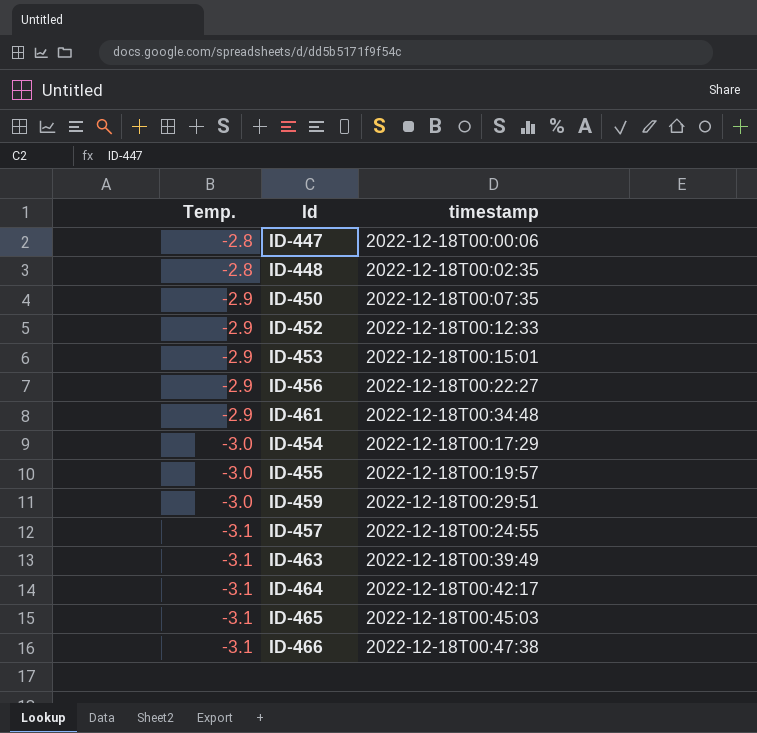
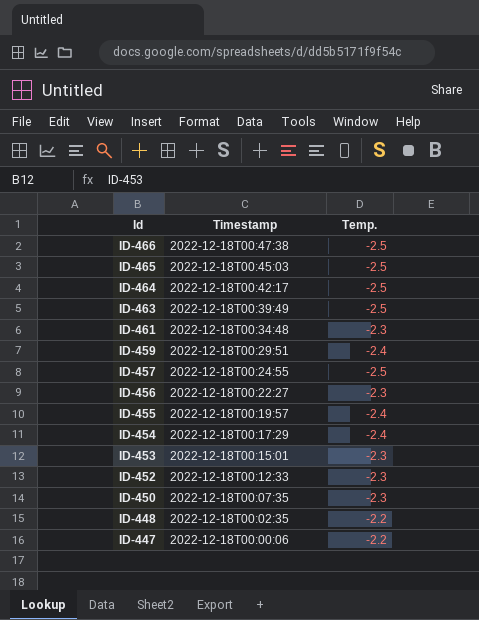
row order: Temp. descending -> Id descending
column name: timestamp -> Timestamp
column Temp. | position: 1 -> 3
ID-466 | Temp.: -3.1 -> -2.5
ID-465 | Temp.: -3.1 -> -2.5
ID-464 | Temp.: -3.1 -> -2.5
ID-463 | Temp.: -3.1 -> -2.5
ID-461 | Temp.: -2.9 -> -2.3
ID-459 | Temp.: -3.0 -> -2.4
ID-457 | Temp.: -3.1 -> -2.5
ID-456 | Temp.: -2.9 -> -2.3
ID-455 | Temp.: -3.0 -> -2.4
ID-454 | Temp.: -3.0 -> -2.4
ID-453 | Temp.: -2.9 -> -2.3
ID-452 | Temp.: -2.9 -> -2.3
ID-450 | Temp.: -2.9 -> -2.3
ID-448 | Temp.: -2.8 -> -2.2
ID-447 | Temp.: -2.8 -> -2.2

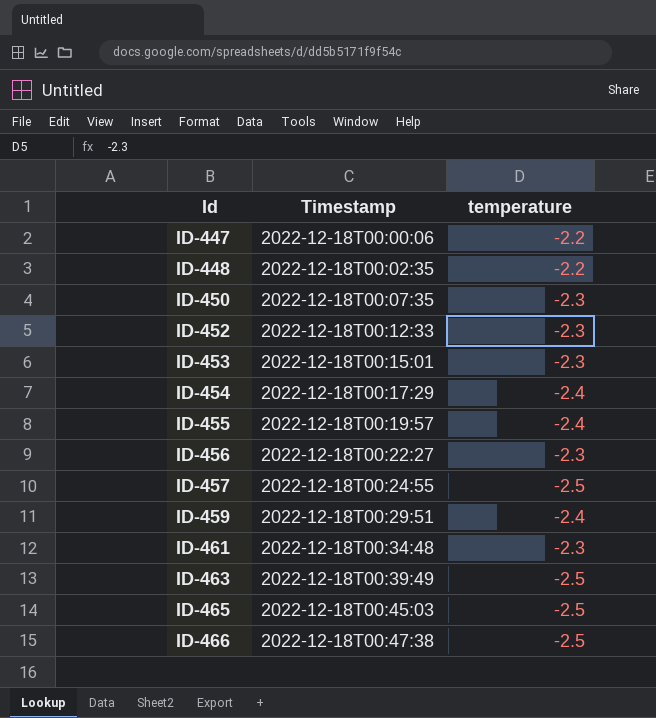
row order: Id descending -> Id ascending
column name: Temp. -> temperature
row ID-464: 2022-12-18T00:42:17 | -2.5 -> none

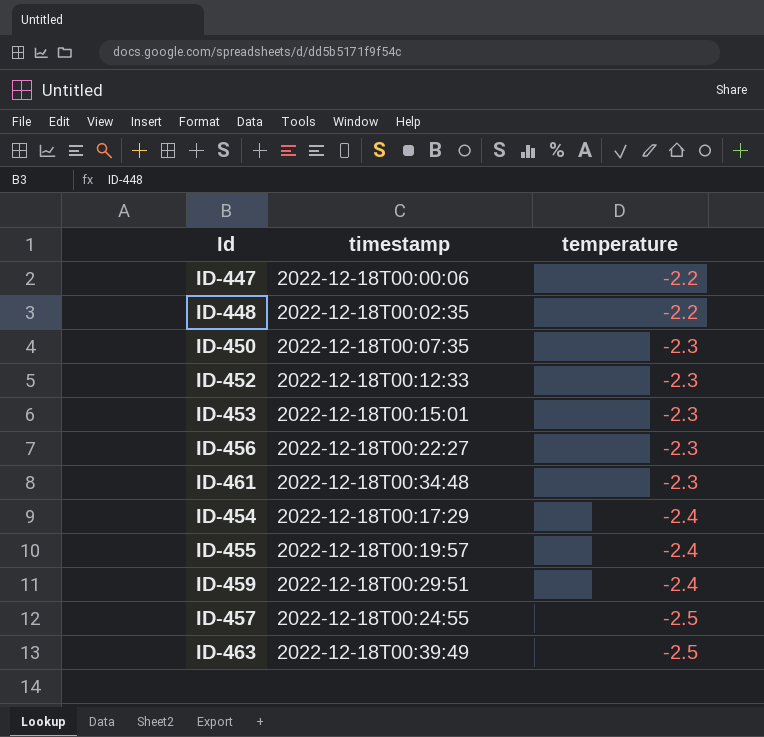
row order: Id ascending -> temperature descending
column name: Timestamp -> timestamp
row ID-465: 2022-12-18T00:45:03 | -2.5 -> none
row ID-466: 2022-12-18T00:47:38 | -2.5 -> none

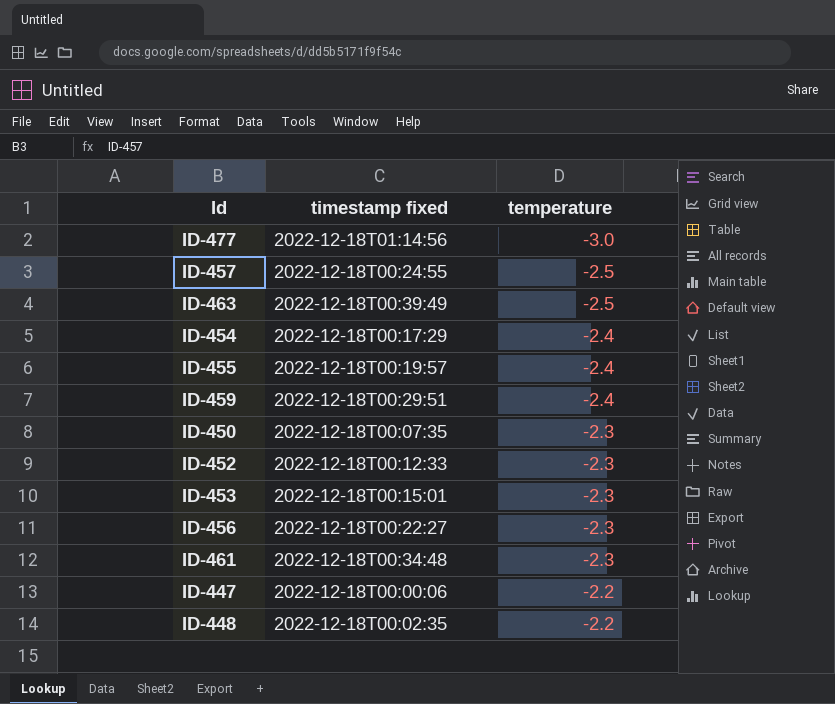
row order: temperature descending -> temperature ascending
column name: timestamp -> timestamp fixed
row ID-477: none -> 2022-12-18T01:14:56 | -3.0

